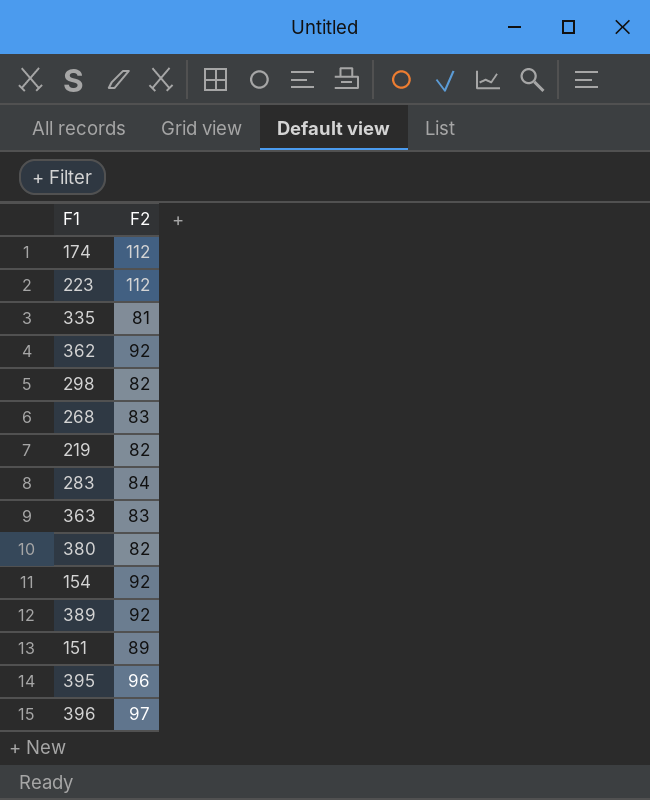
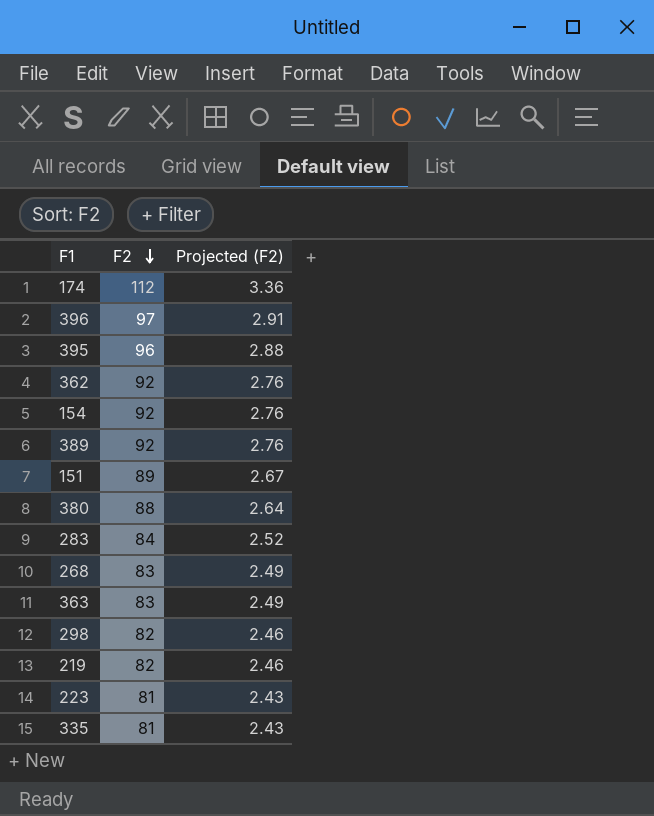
row order: none -> F2 descending
column Projected (F2) | formula: none -> [F2] * 0.03
380 | F2: 82 -> 88
223 | F2: 112 -> 81

